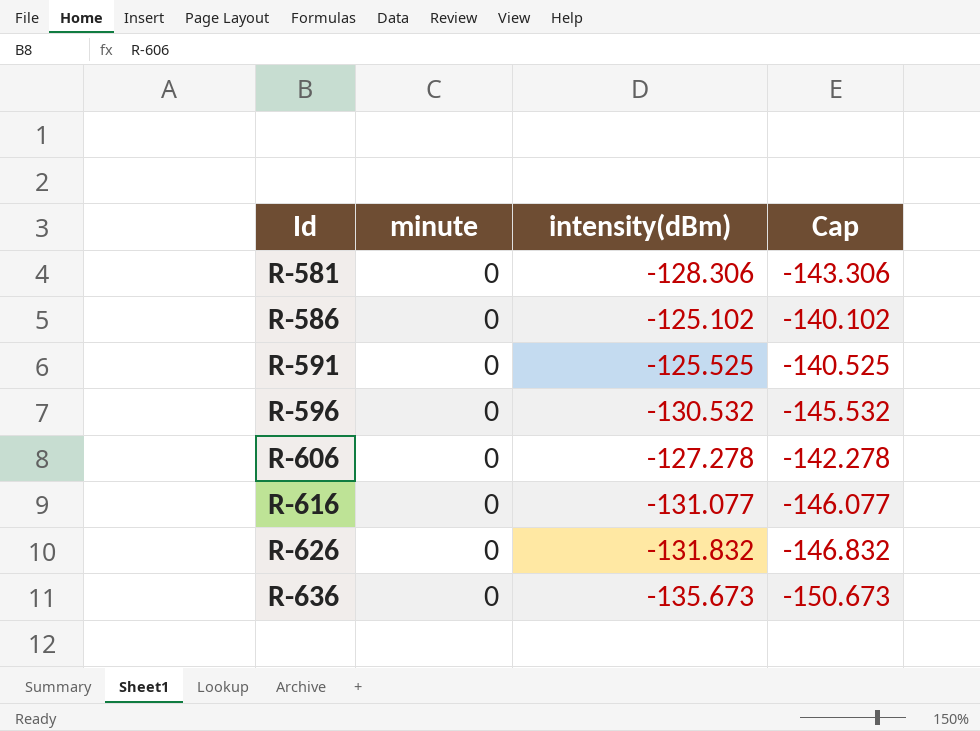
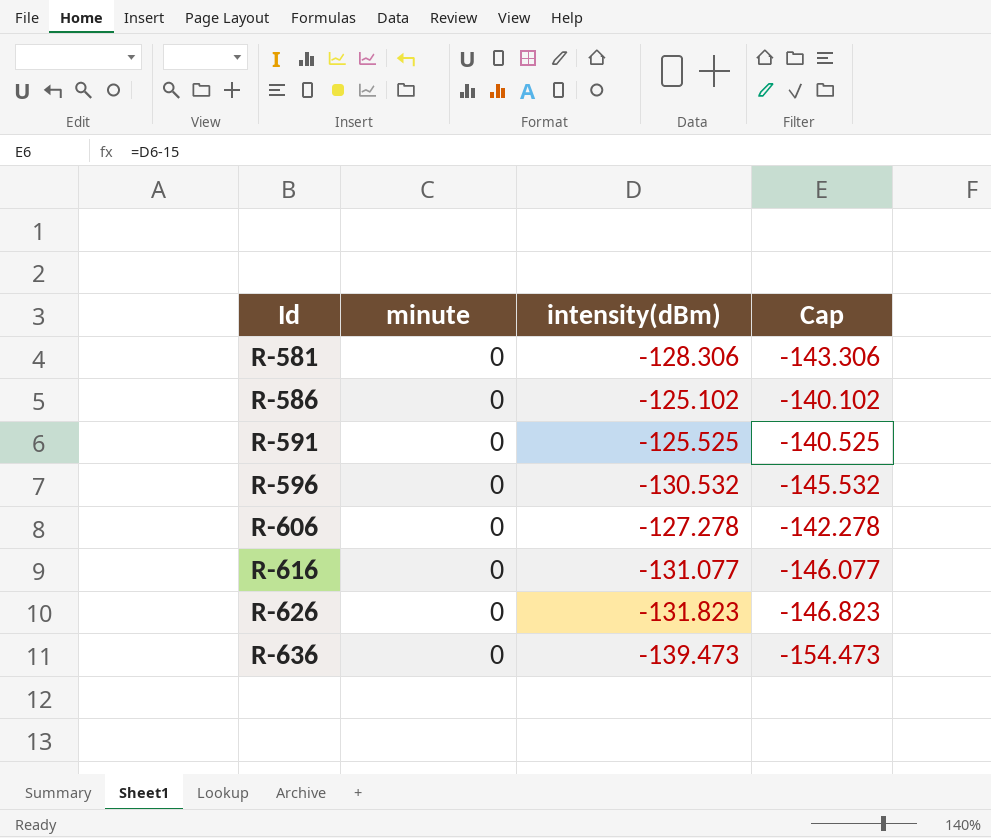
R-626 | intensity(dBm): -131.832 -> -131.823
R-626 | Cap: -146.832 -> -146.823
R-636 | intensity(dBm): -135.673 -> -139.473
R-636 | Cap: -150.673 -> -154.473

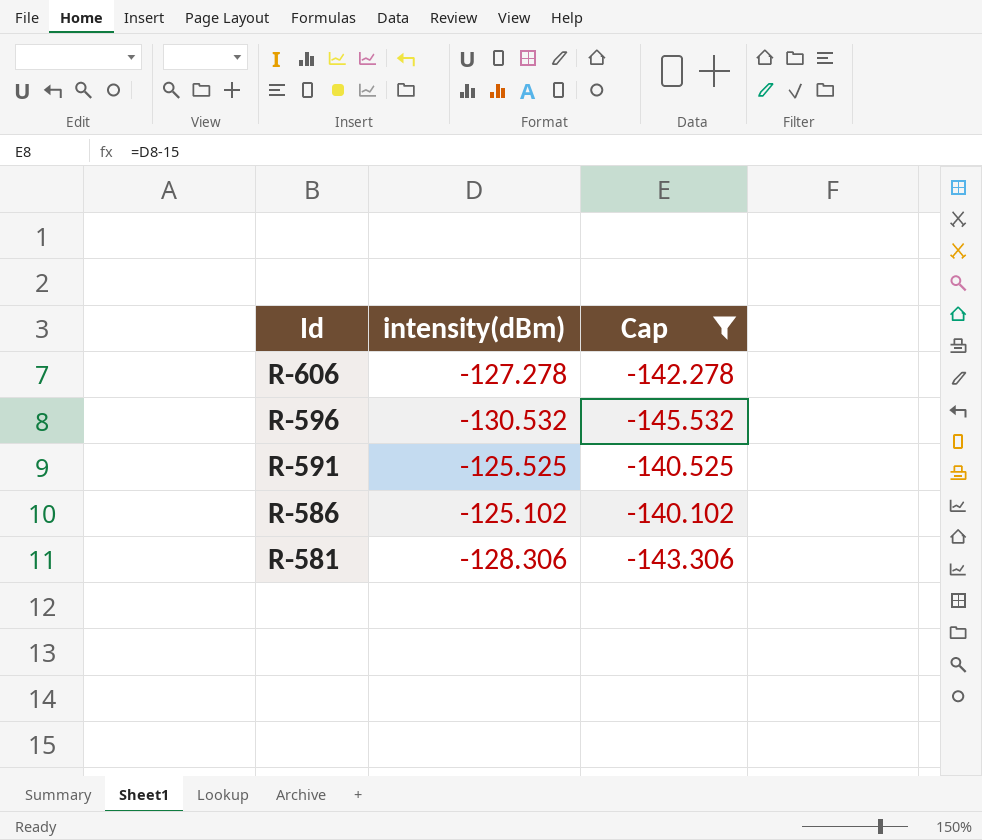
filter: none -> Cap >= -145.532
row order: Id ascending -> Id descending
column minute | position: 2 -> none

